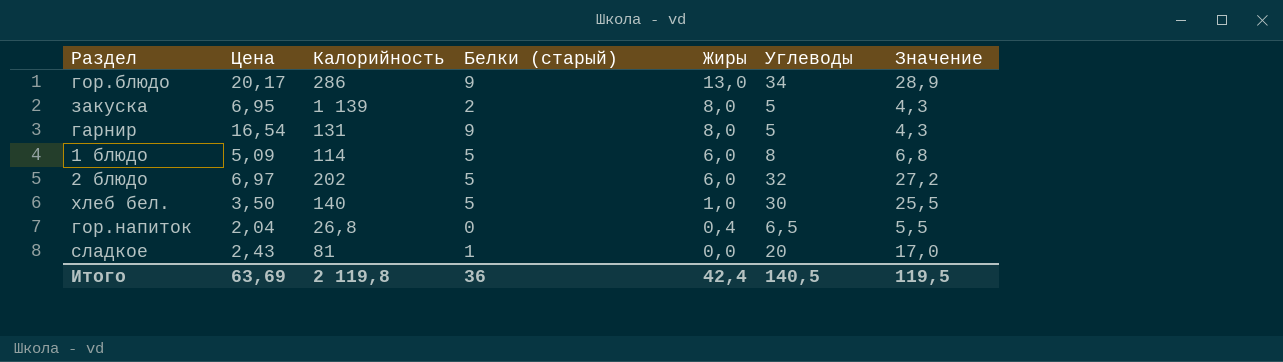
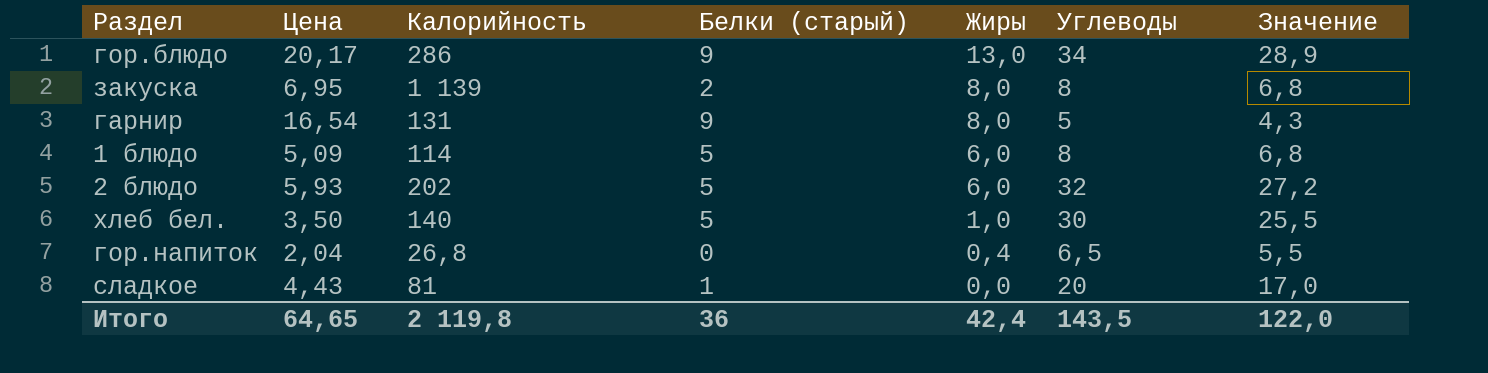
закуска | Углеводы: 5 -> 8
закуска | Значение: 4,3 -> 6,8
2 блюдо | Цена: 6,97 -> 5,93
сладкое | Цена: 2,43 -> 4,43
Итого | Цена: 63,69 -> 64,65
Итого | Углеводы: 140,5 -> 143,5
Итого | Значение: 119,5 -> 122,0

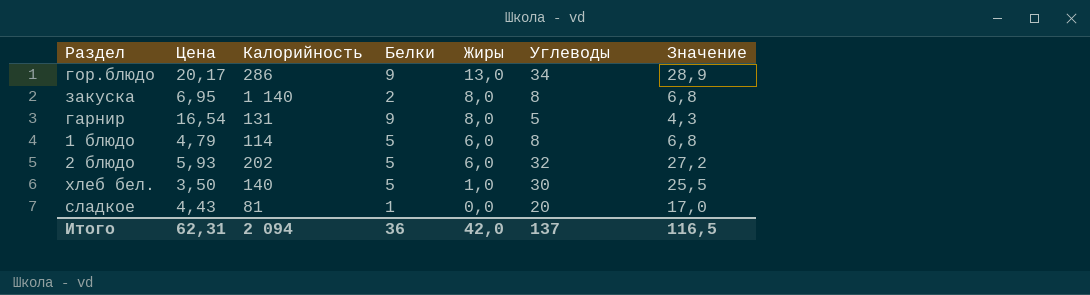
column name: Белки (старый) -> Белки
row гор.напиток: 2,04 | 26,8 | 0 | 0,4 | 6,5 | 5,5 -> none
закуска | Калорийность: 1 139 -> 1 140
1 блюдо | Цена: 5,09 -> 4,79
Итого | Цена: 64,65 -> 62,31
Итого | Калорийность: 2 119,8 -> 2 094
Итого | Жиры: 42,4 -> 42,0
Итого | Углеводы: 143,5 -> 137
Итого | Значение: 122,0 -> 116,5

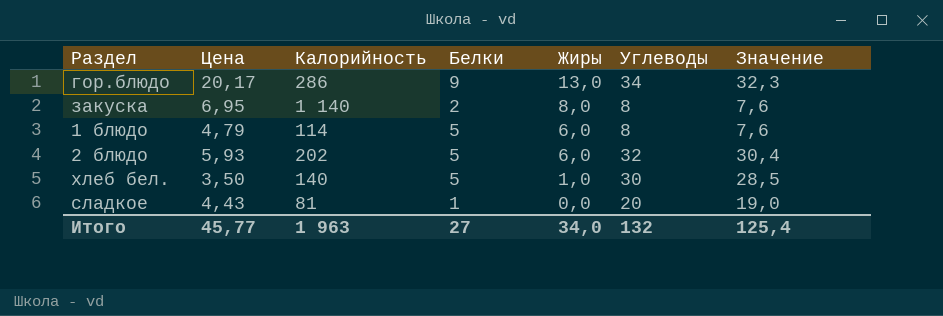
column Значение | formula: [Углеводы] * 0,85 -> [Углеводы] * 0,95
row гарнир: 16,54 | 131 | 9 | 8,0 | 5 | 4,3 -> none
Итого | Цена: 62,31 -> 45,77
Итого | Калорийность: 2 094 -> 1 963
Итого | Белки: 36 -> 27
Итого | Жиры: 42,0 -> 34,0
Итого | Углеводы: 137 -> 132
Итого | Значение: 116,5 -> 125,4

